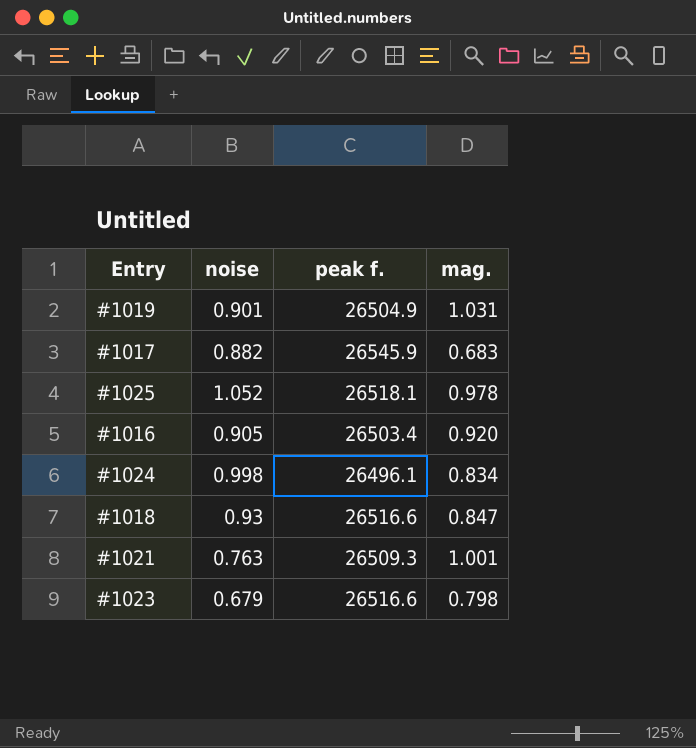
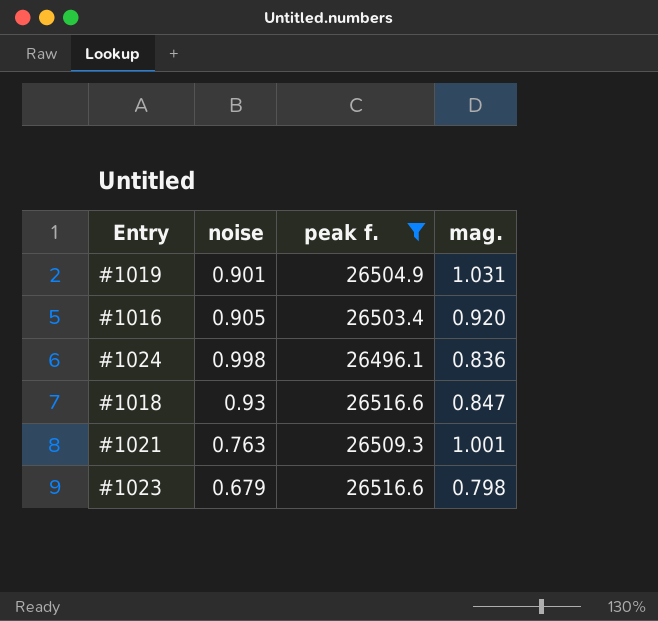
filter: none -> peak f. <= 26516.6
#1024 | mag.: 0.834 -> 0.836

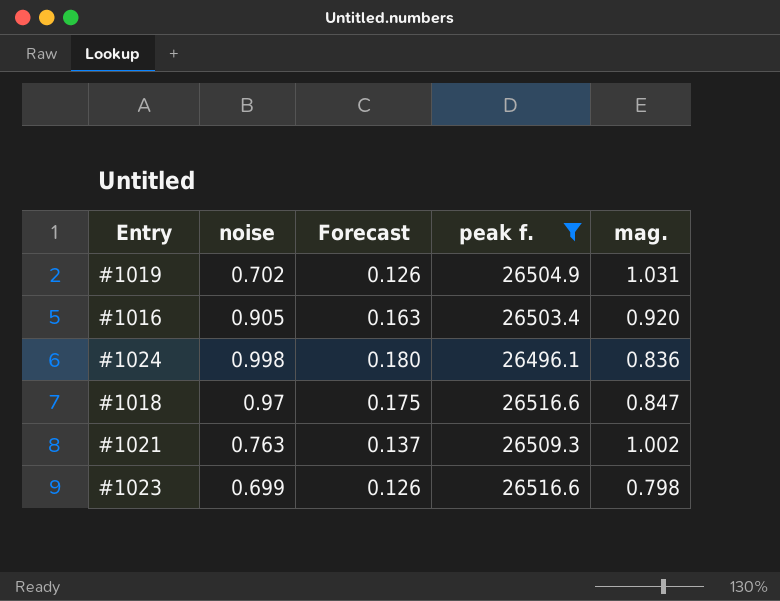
column Forecast | formula: none -> [noise] * 0.18
#1019 | noise: 0.901 -> 0.702
#1018 | noise: 0.93 -> 0.97
#1021 | mag.: 1.001 -> 1.002
#1023 | noise: 0.679 -> 0.699

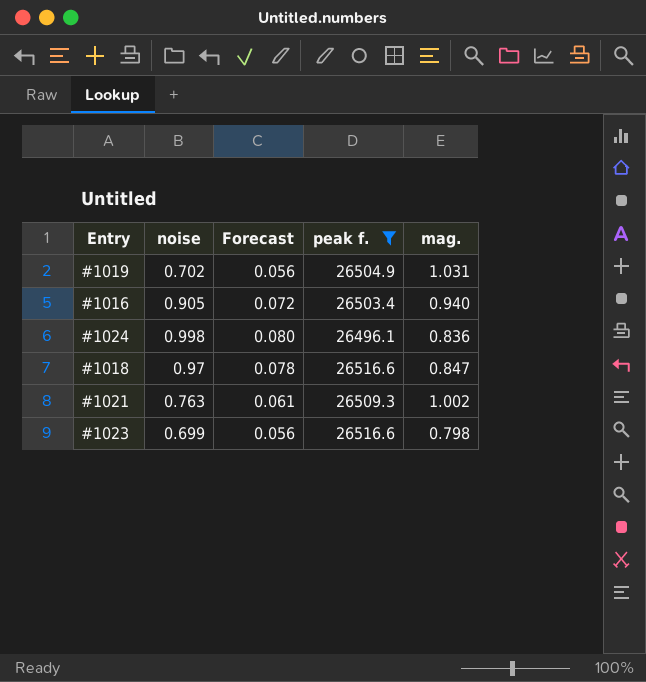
column Forecast | formula: [noise] * 0.18 -> [noise] * 0.08
#1016 | mag.: 0.920 -> 0.940

